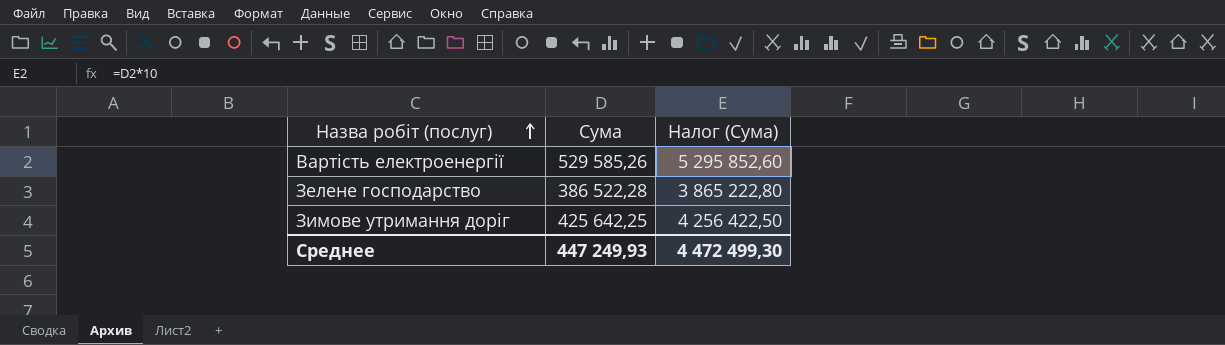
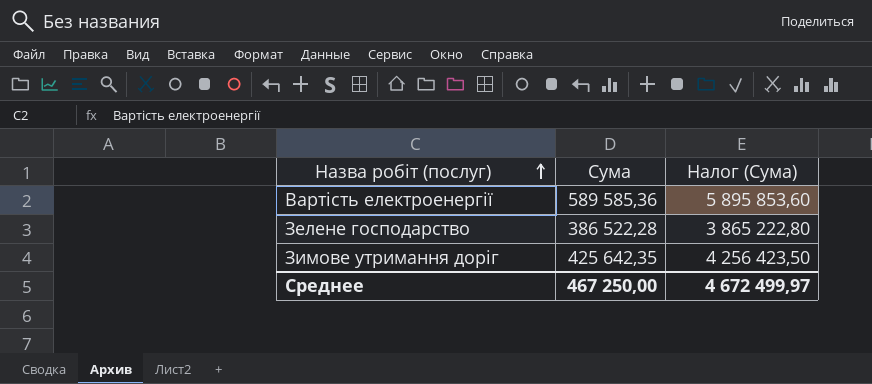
Вартість електроенергії | Сума: 529 585,26 -> 589 585,36
Вартість електроенергії | Налог (Сума): 5 295 852,60 -> 5 895 853,60
Зимове утримання доріг | Сума: 425 642,25 -> 425 642,35
Зимове утримання доріг | Налог (Сума): 4 256 422,50 -> 4 256 423,50
Среднее | Сума: 447 249,93 -> 467 250,00
Среднее | Налог (Сума): 4 472 499,30 -> 4 672 499,97

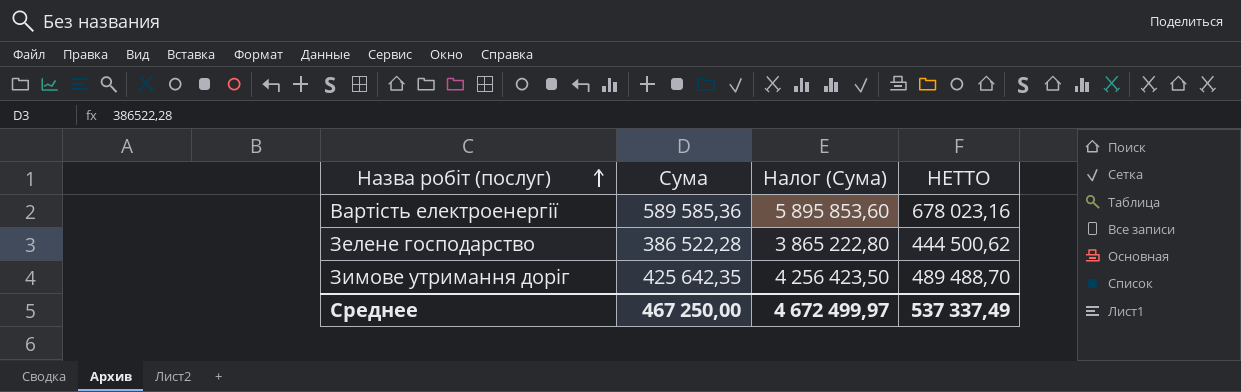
column НЕТТО | formula: none -> [Сума] * 1,15

